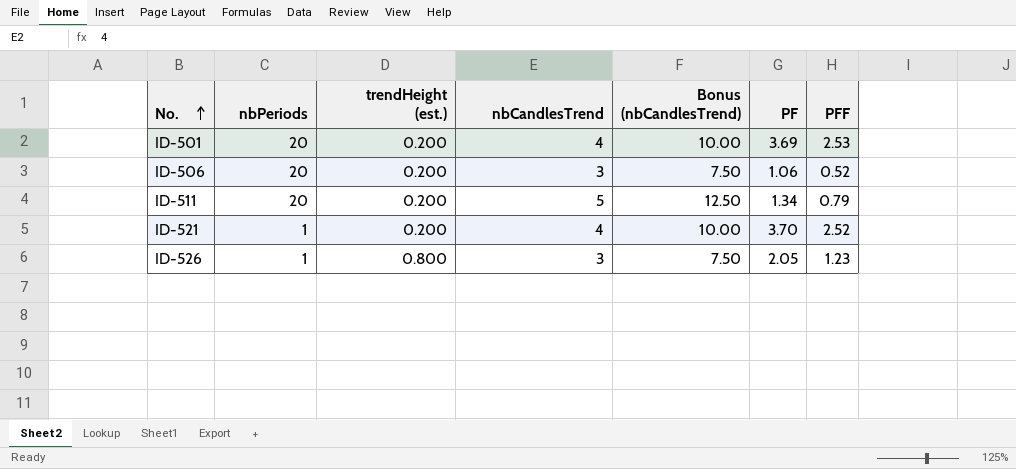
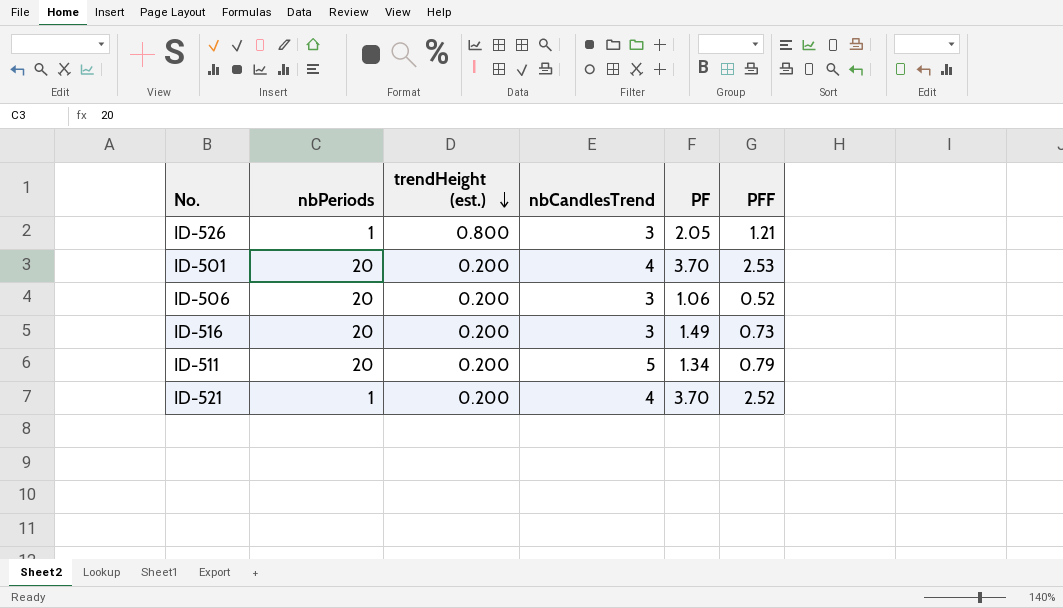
row order: No. ascending -> trendHeight (est.) descending
column Bonus (nbCandlesTrend) | formula: [nbCandlesTrend] * 2.5 -> none
ID-526 | PFF: 1.23 -> 1.21
ID-501 | PF: 3.69 -> 3.70
row ID-516: none -> 20 | 0.200 | 3 | 1.49 | 0.73

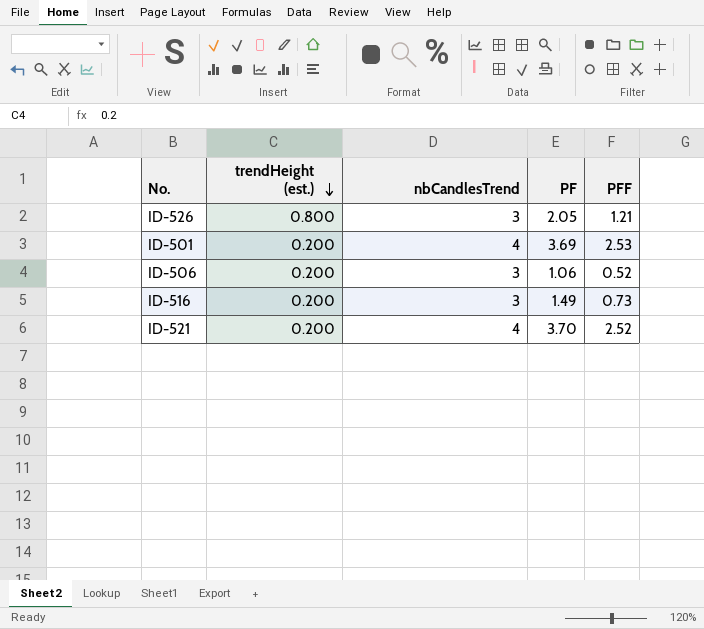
column nbPeriods | position: 2 -> none
row ID-511: 20 | 0.200 | 5 | 1.34 | 0.79 -> none
ID-501 | PF: 3.70 -> 3.69

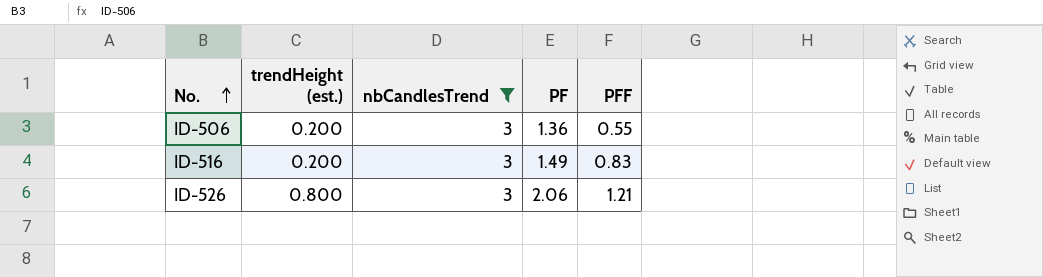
filter: none -> nbCandlesTrend = 3
row order: trendHeight (est.) descending -> No. ascending
ID-506 | PF: 1.06 -> 1.36
ID-506 | PFF: 0.52 -> 0.55
ID-516 | PFF: 0.73 -> 0.83
ID-526 | PF: 2.05 -> 2.06

